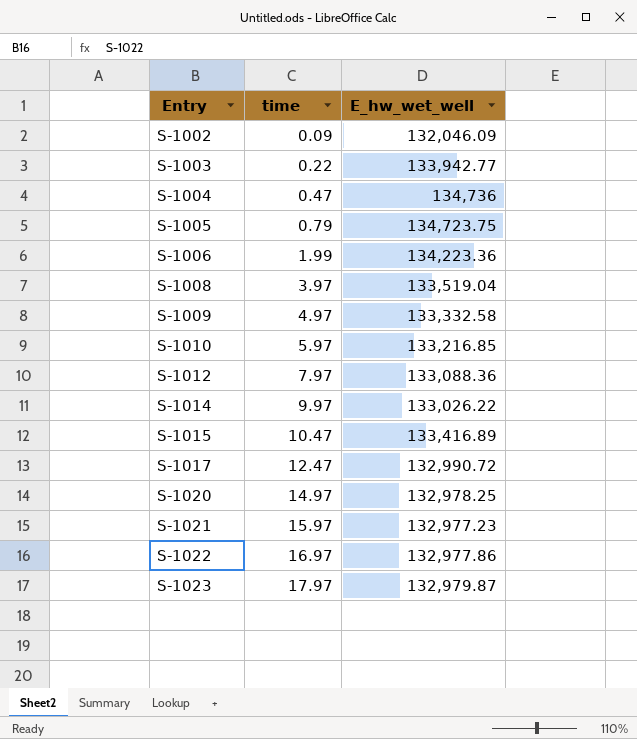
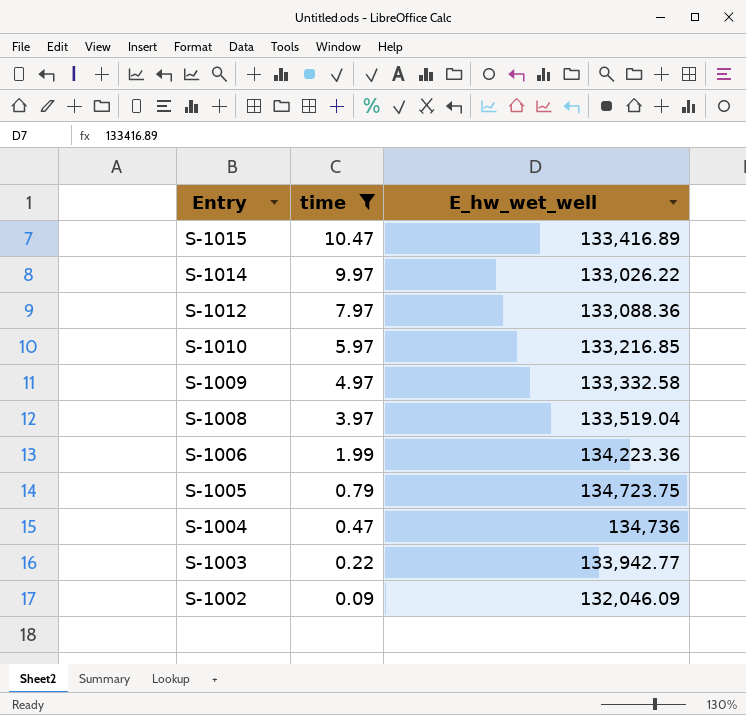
filter: none -> time <= 10.47
row order: Entry ascending -> Entry descending

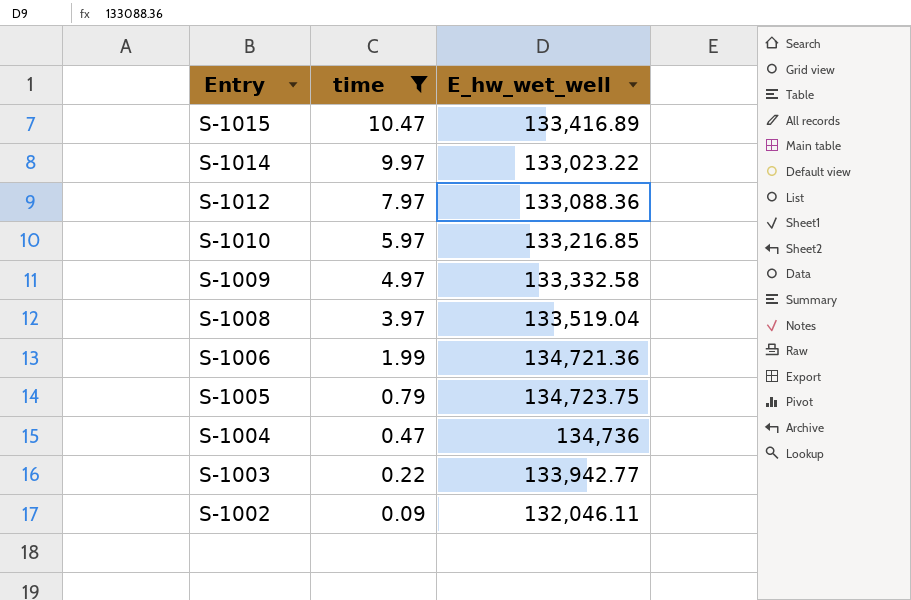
S-1014 | E_hw_wet_well: 133,026.22 -> 133,023.22
S-1006 | E_hw_wet_well: 134,223.36 -> 134,721.36
S-1002 | E_hw_wet_well: 132,046.09 -> 132,046.11

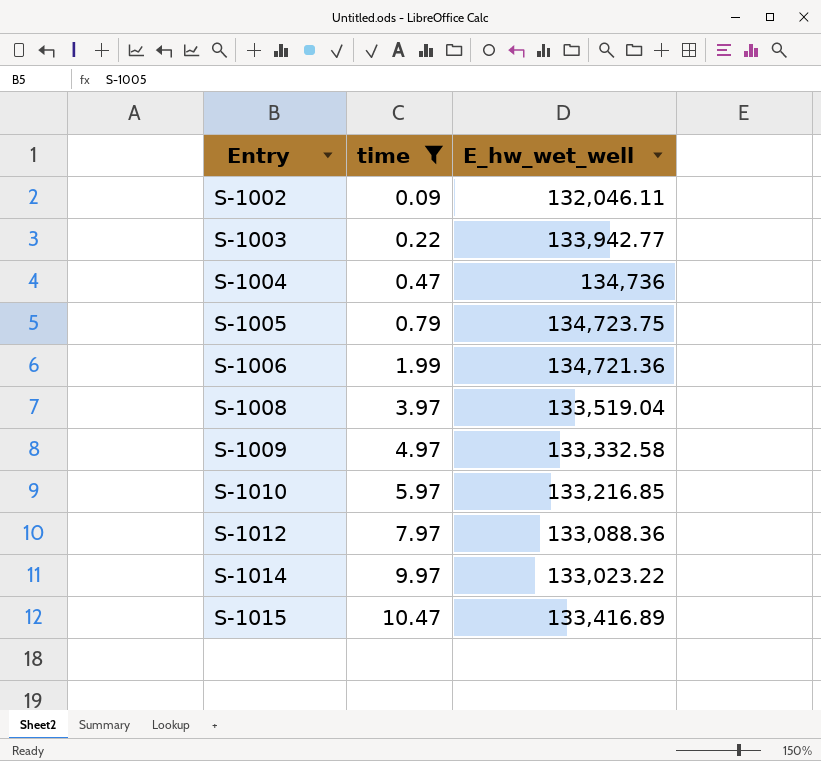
row order: Entry descending -> Entry ascending

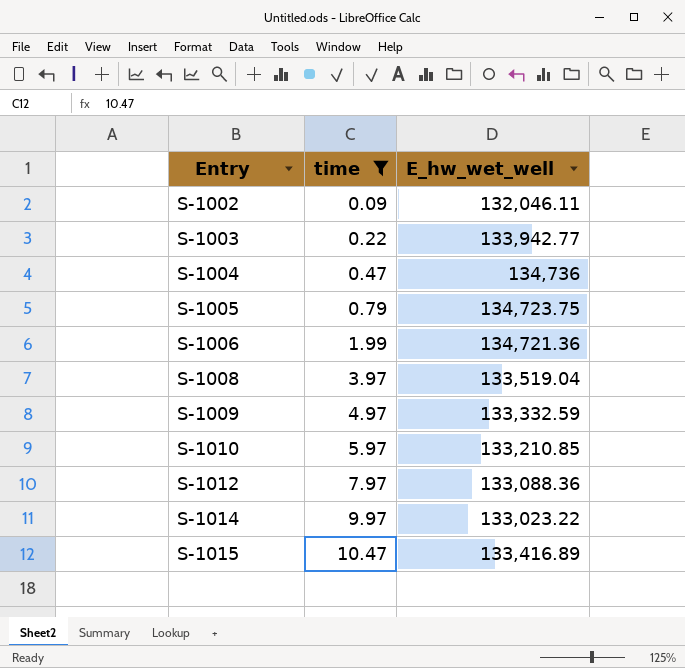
S-1009 | E_hw_wet_well: 133,332.58 -> 133,332.59
S-1010 | E_hw_wet_well: 133,216.85 -> 133,210.85

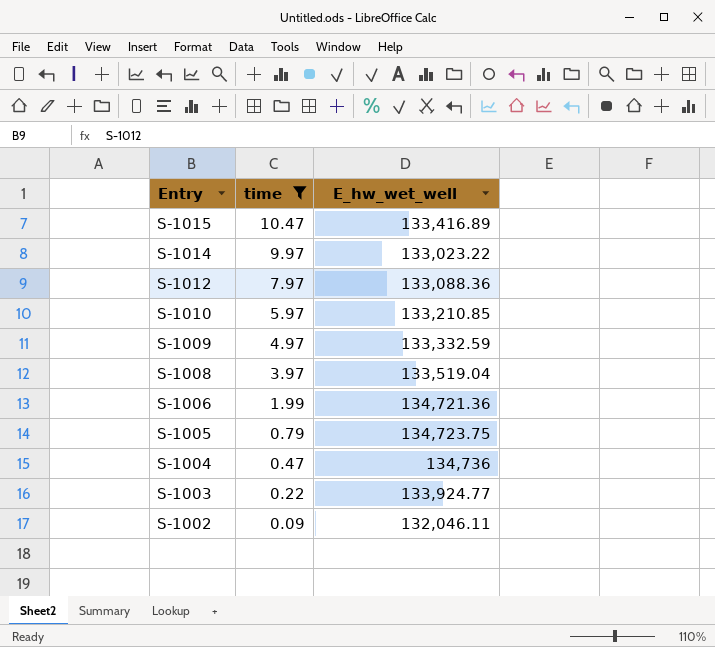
row order: Entry ascending -> Entry descending
S-1003 | E_hw_wet_well: 133,942.77 -> 133,924.77

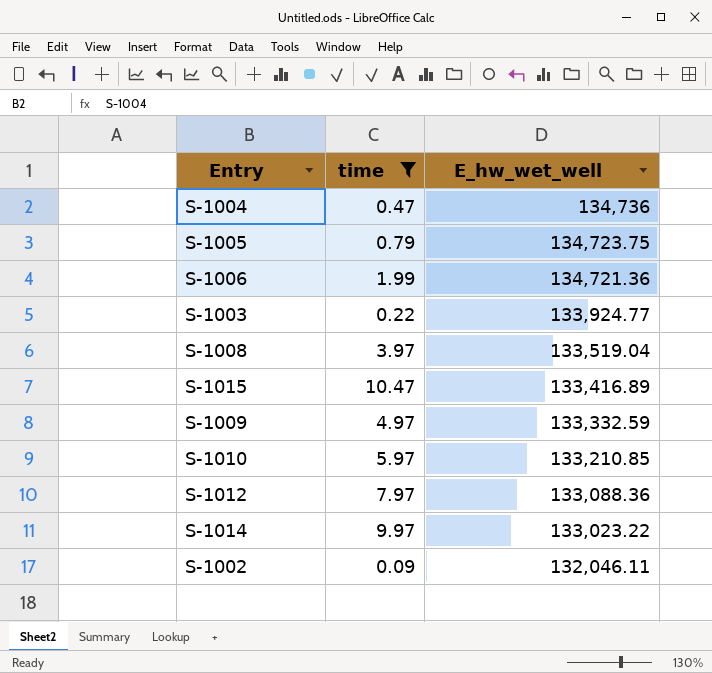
row order: Entry descending -> E_hw_wet_well descending

